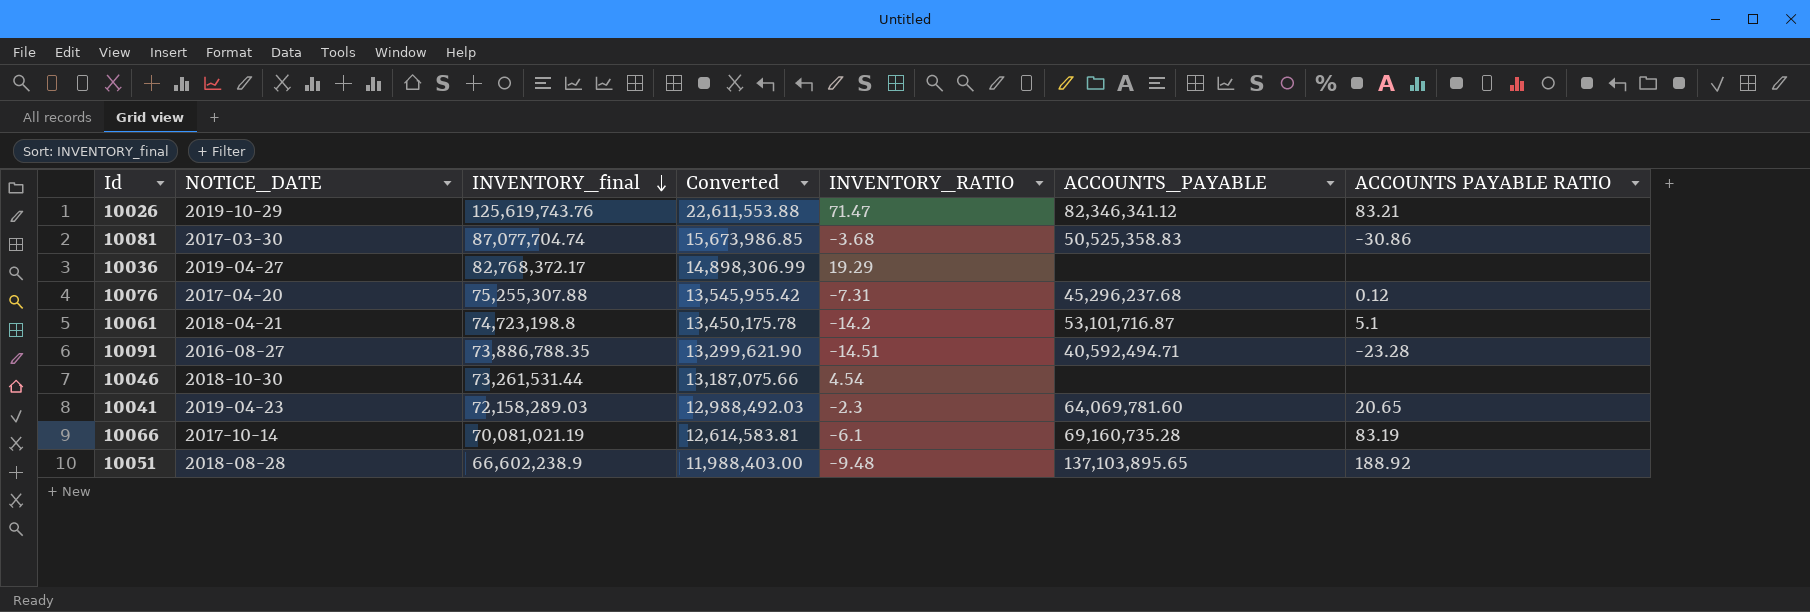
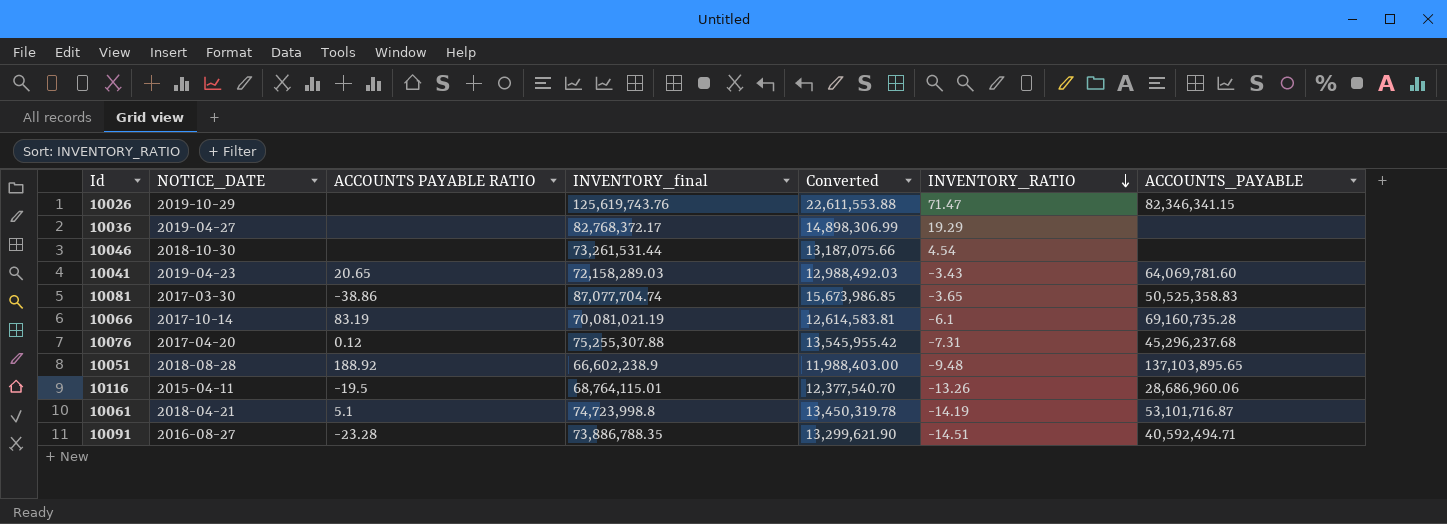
row order: INVENTORY_final descending -> INVENTORY_RATIO descending
column ACCOUNTS PAYABLE RATIO | position: 7 -> 3
10026 | ACCOUNTS PAYABLE RATIO: 83.21 -> none
10026 | ACCOUNTS_PAYABLE: 82,346,341.12 -> 82,346,341.15
10041 | INVENTORY_RATIO: -2.3 -> -3.43
10081 | ACCOUNTS PAYABLE RATIO: -30.86 -> -38.86
10081 | INVENTORY_RATIO: -3.68 -> -3.65
row 10116: none -> 2015-04-11 | -19.5 | 68,764,115.01 | 12,377,540.70 | -13.26 | 28,686,960.06
10061 | INVENTORY_final: 74,723,198.8 -> 74,723,998.8
10061 | Converted: 13,450,175.78 -> 13,450,319.78
10061 | INVENTORY_RATIO: -14.2 -> -14.19

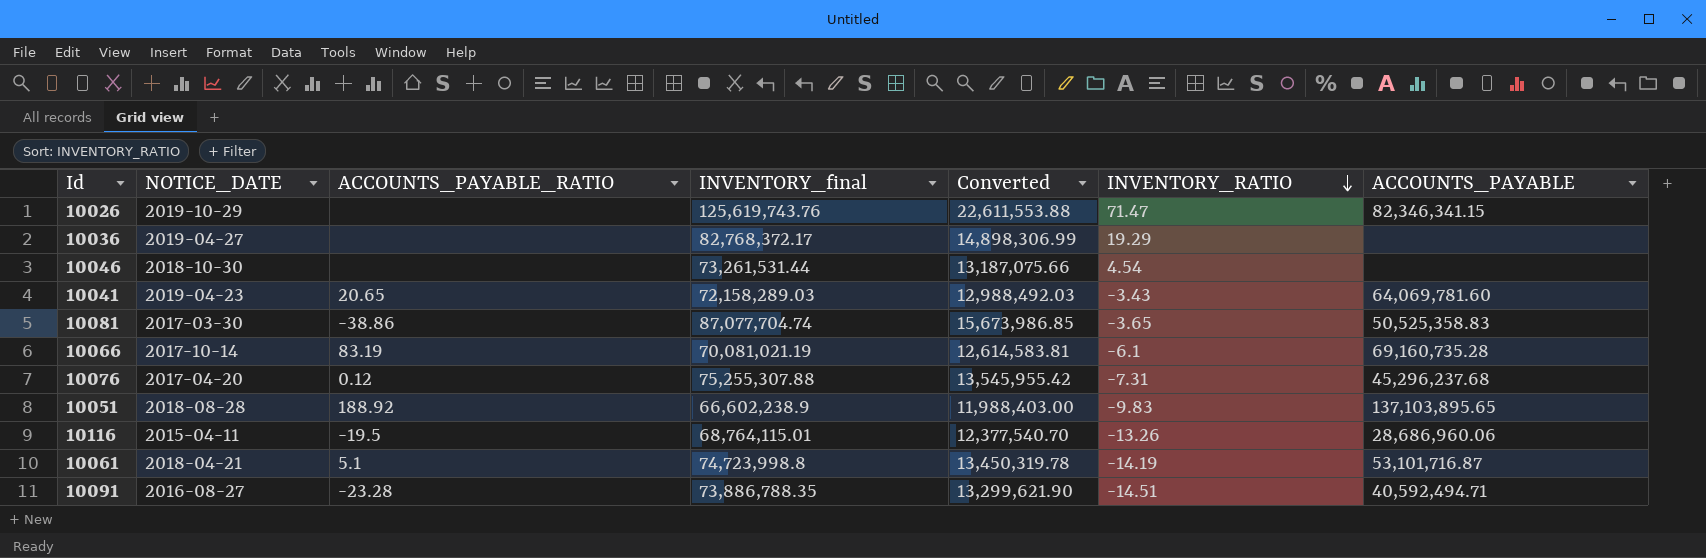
column name: ACCOUNTS PAYABLE RATIO -> ACCOUNTS_PAYABLE_RATIO
10051 | INVENTORY_RATIO: -9.48 -> -9.83

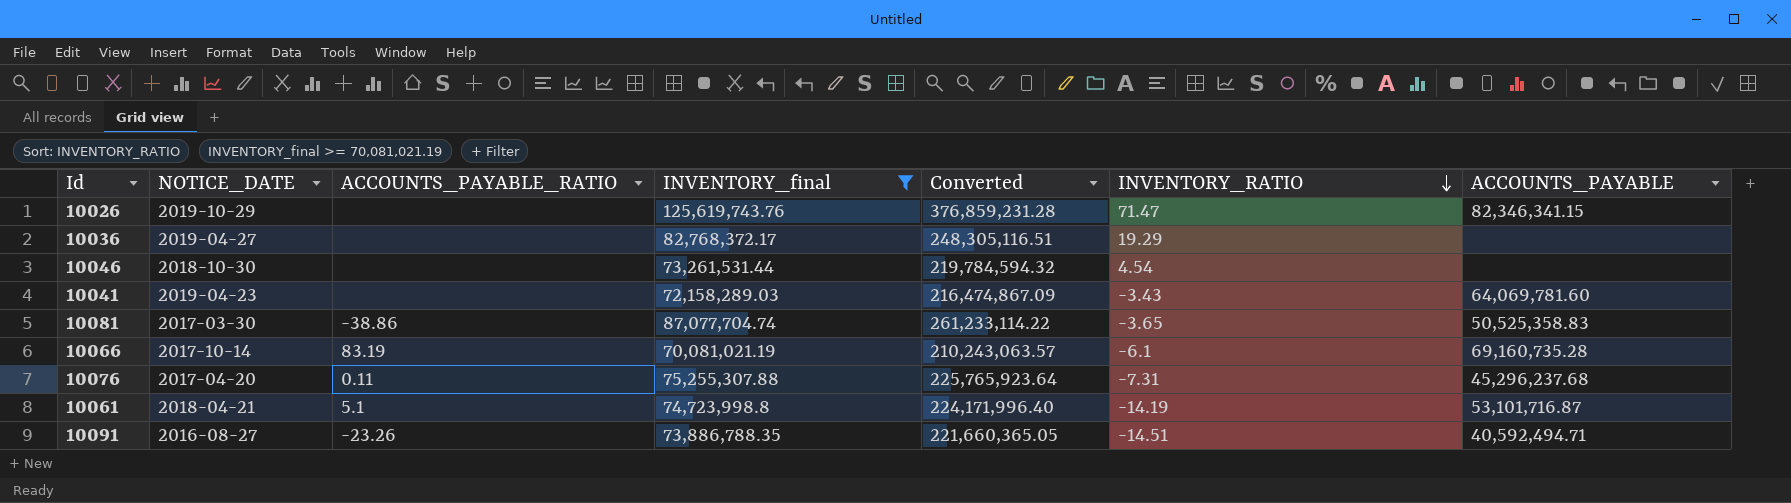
filter: none -> INVENTORY_final >= 70,081,021.19
column Converted | formula: [INVENTORY_final] * 0.18 -> [INVENTORY_final] * 3
10041 | ACCOUNTS_PAYABLE_RATIO: 20.65 -> none
10076 | ACCOUNTS_PAYABLE_RATIO: 0.12 -> 0.11
10091 | ACCOUNTS_PAYABLE_RATIO: -23.28 -> -23.26

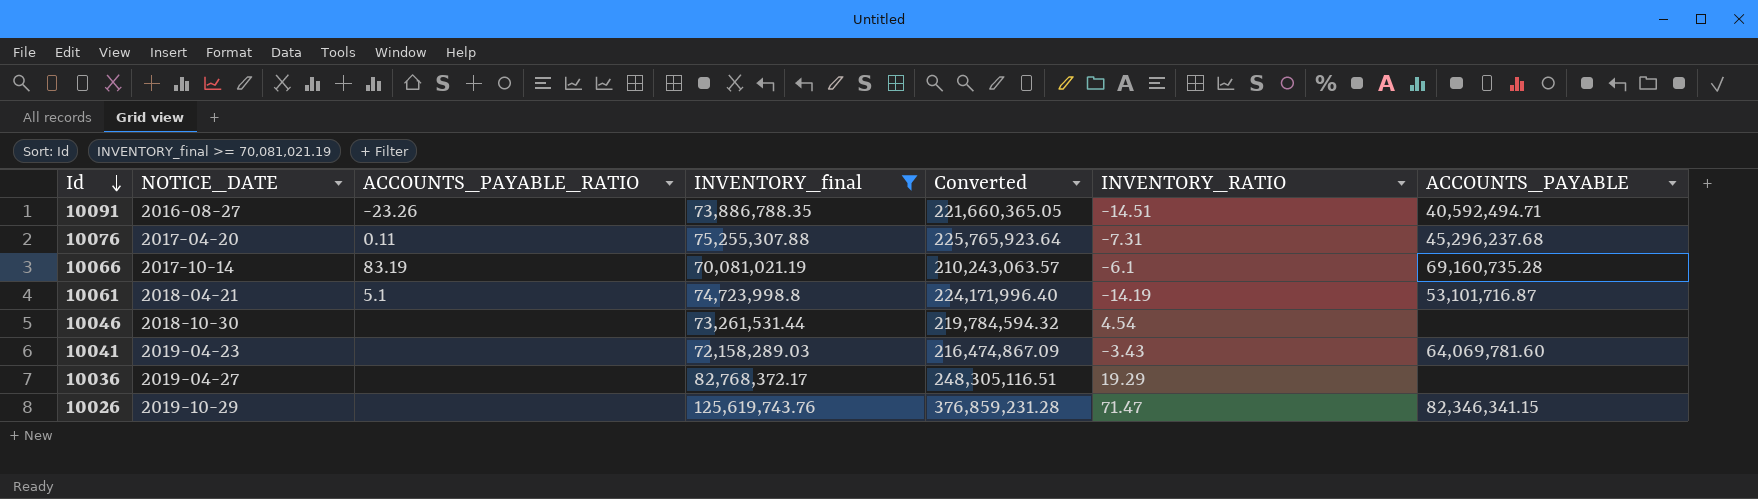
row order: INVENTORY_RATIO descending -> Id descending
row 10081: 2017-03-30 | -38.86 | 87,077,704.74 | 261,233,114.22 | -3.65 | 50,525,358.83 -> none

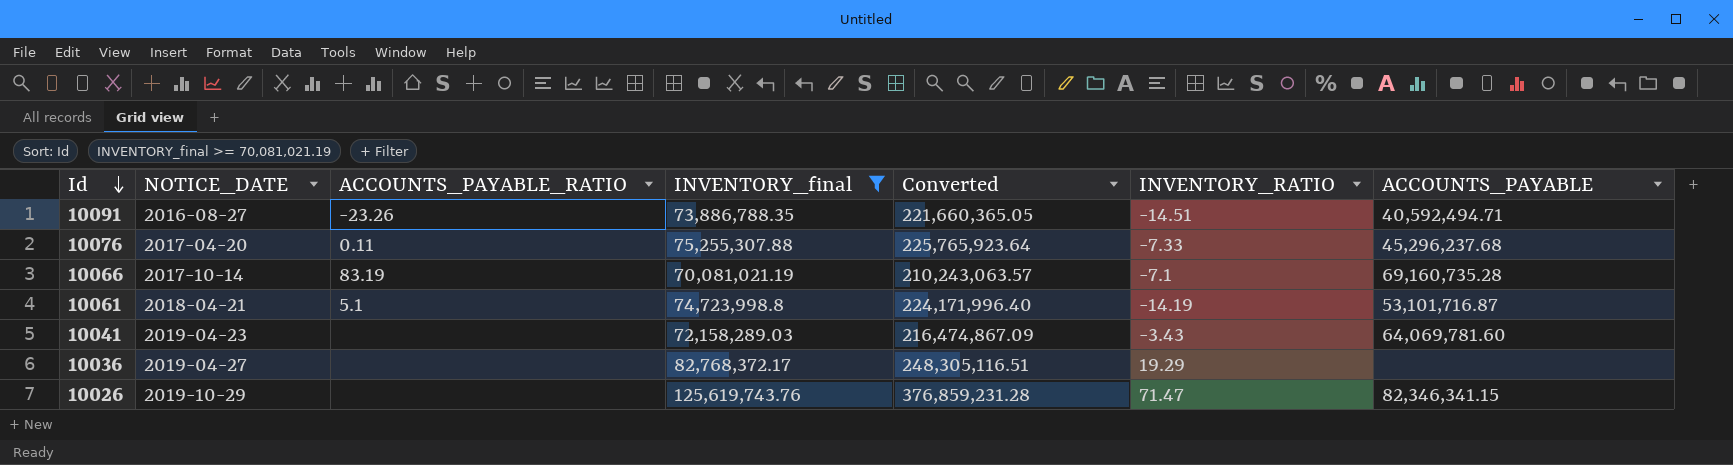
row 10046: 2018-10-30 | none | 73,261,531.44 | 219,784,594.32 | 4.54 | none -> none
10076 | INVENTORY_RATIO: -7.31 -> -7.33
10066 | INVENTORY_RATIO: -6.1 -> -7.1

